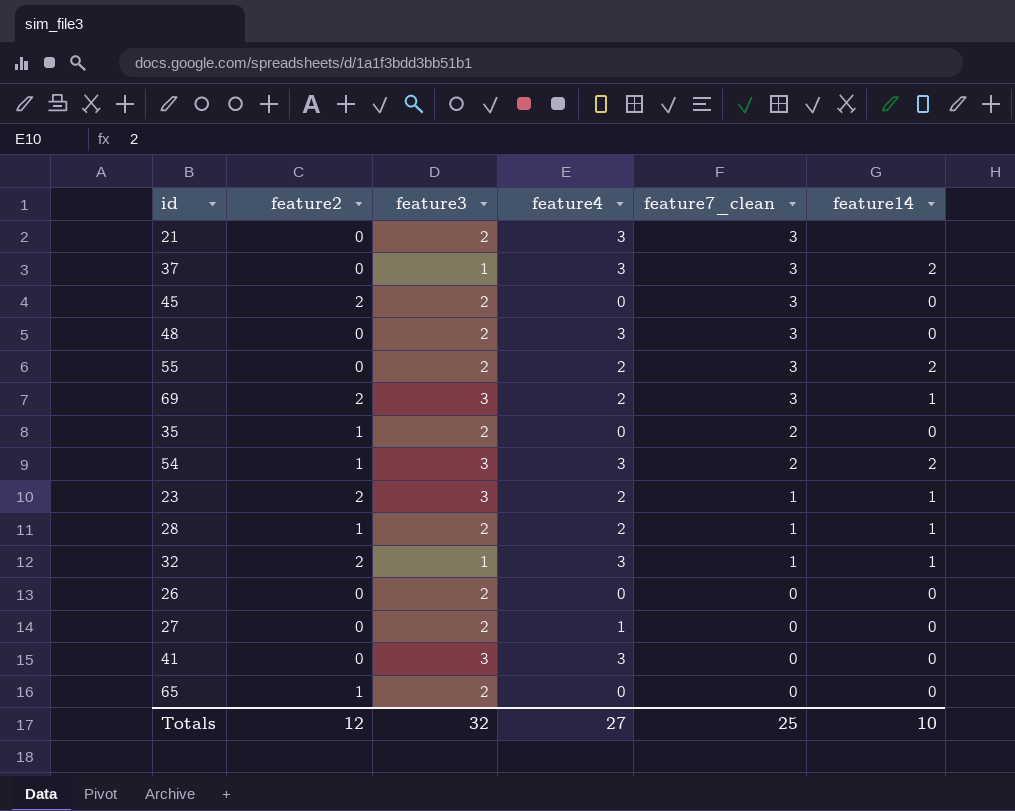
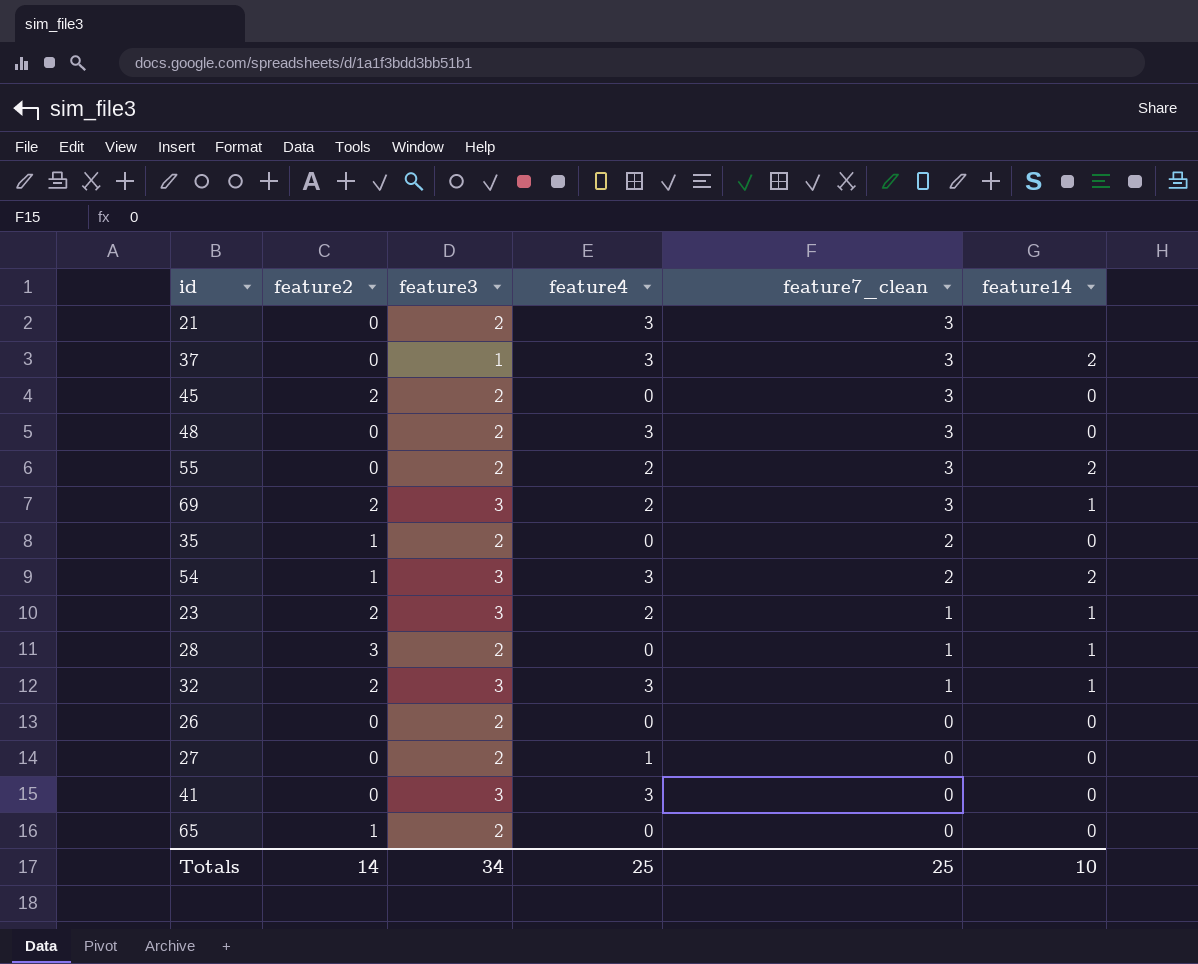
28 | feature2: 1 -> 3
28 | feature4: 2 -> 0
32 | feature3: 1 -> 3
Totals | feature2: 12 -> 14
Totals | feature3: 32 -> 34
Totals | feature4: 27 -> 25

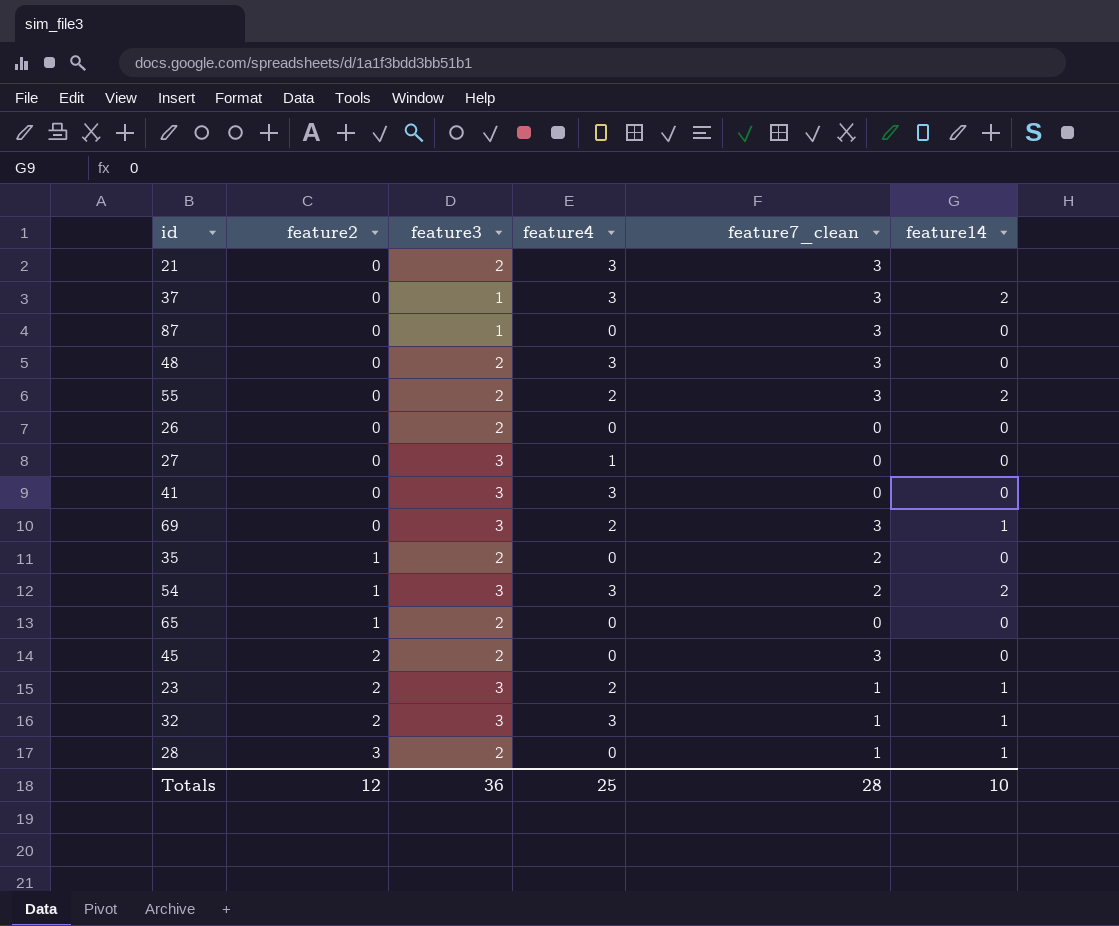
row order: feature7_clean descending -> feature2 ascending
row 87: none -> 0 | 1 | 0 | 3 | 0
27 | feature3: 2 -> 3
69 | feature2: 2 -> 0
Totals | feature2: 14 -> 12
Totals | feature3: 34 -> 36
Totals | feature7_clean: 25 -> 28

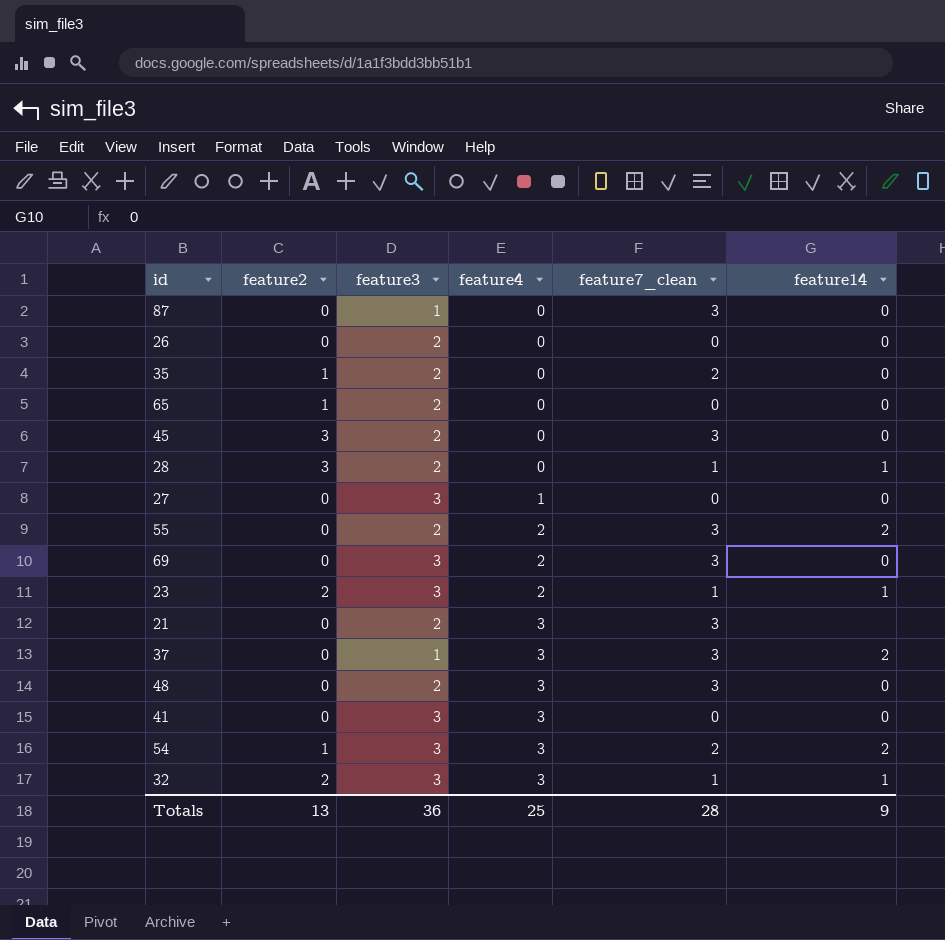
row order: feature2 ascending -> feature4 ascending
45 | feature2: 2 -> 3
69 | feature14: 1 -> 0
Totals | feature2: 12 -> 13
Totals | feature14: 10 -> 9

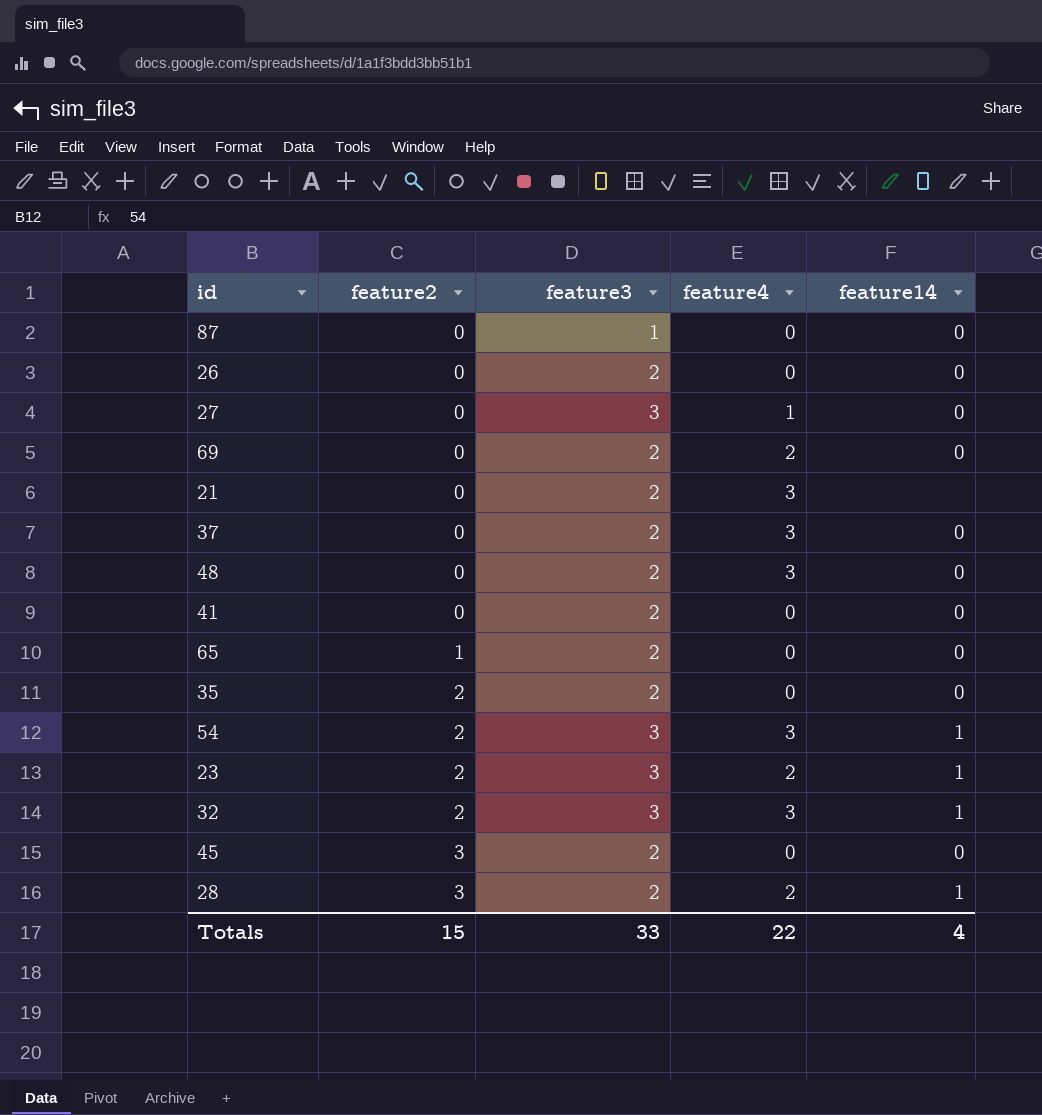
row order: feature4 ascending -> feature2 ascending
column feature7_clean | position: 5 -> none
row 55: 0 | 2 | 2 | 3 | 2 -> none
69 | feature3: 3 -> 2
37 | feature3: 1 -> 2
37 | feature14: 2 -> 0
41 | feature3: 3 -> 2
41 | feature4: 3 -> 0
35 | feature2: 1 -> 2
54 | feature2: 1 -> 2
54 | feature14: 2 -> 1
28 | feature4: 0 -> 2
Totals | feature2: 13 -> 15
Totals | feature3: 36 -> 33
Totals | feature4: 25 -> 22
Totals | feature14: 9 -> 4

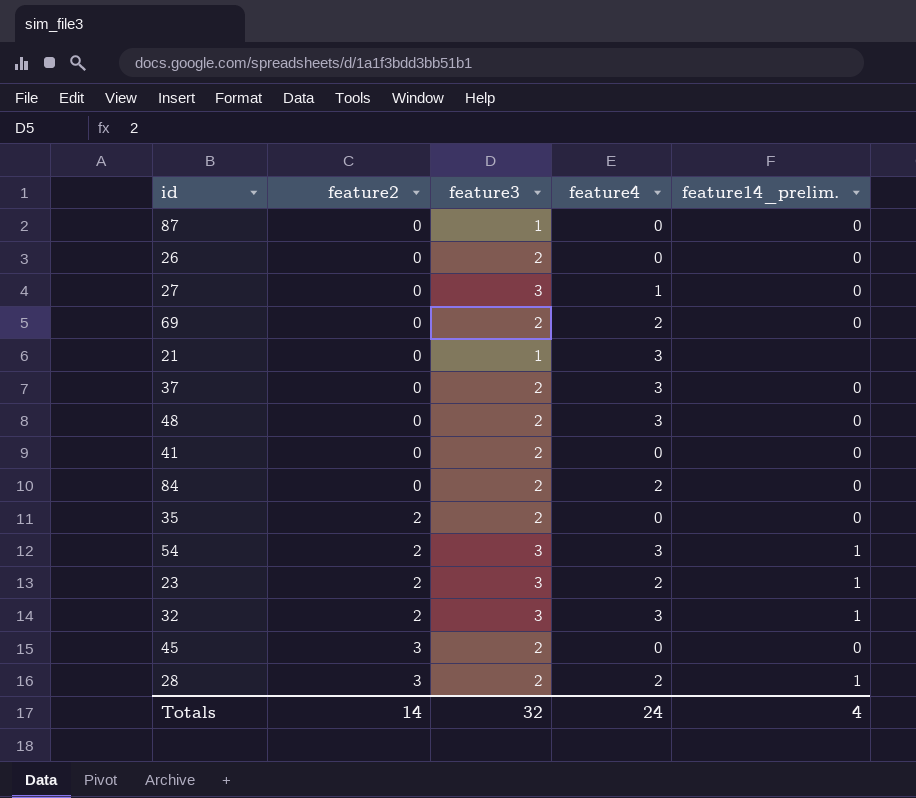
column name: feature14 -> feature14_prelim.
row 65: 1 | 2 | 0 | 0 -> none
21 | feature3: 2 -> 1
row 84: none -> 0 | 2 | 2 | 0
Totals | feature2: 15 -> 14
Totals | feature3: 33 -> 32
Totals | feature4: 22 -> 24

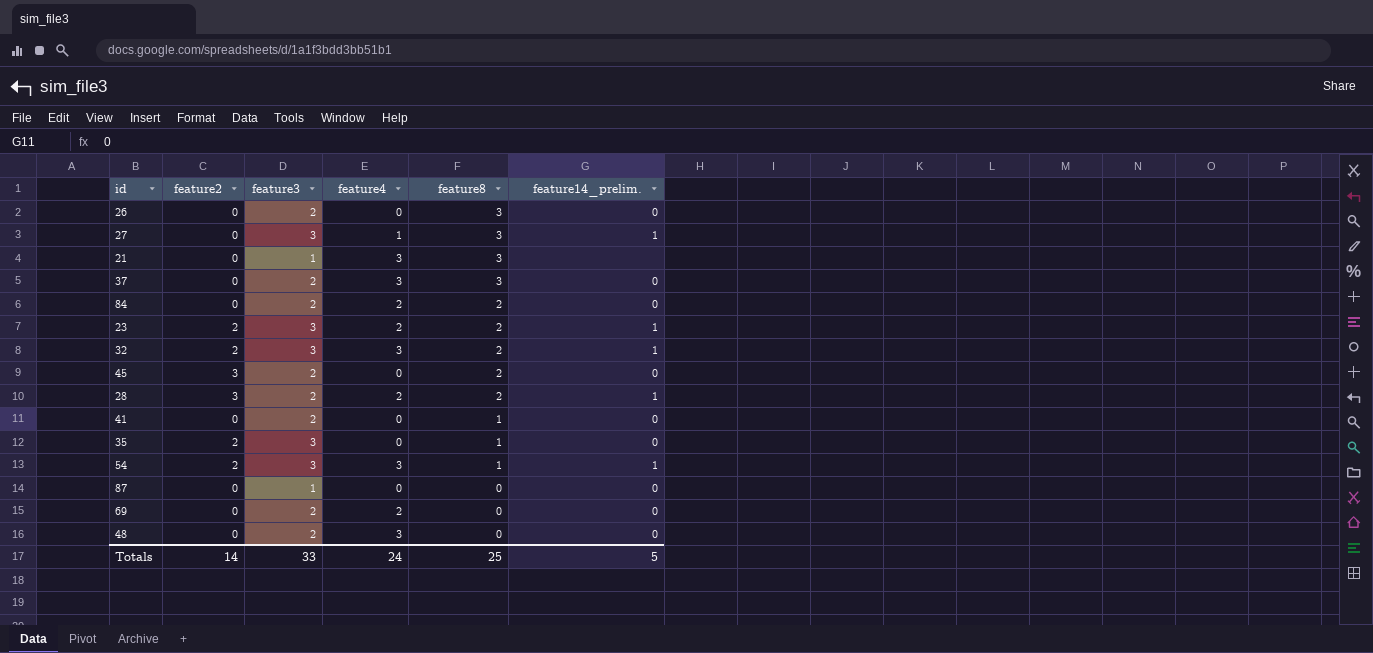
row order: feature2 ascending -> feature8 descending
column feature8 | position: none -> 5
27 | feature14_prelim.: 0 -> 1
35 | feature3: 2 -> 3
Totals | feature3: 32 -> 33
Totals | feature14_prelim.: 4 -> 5

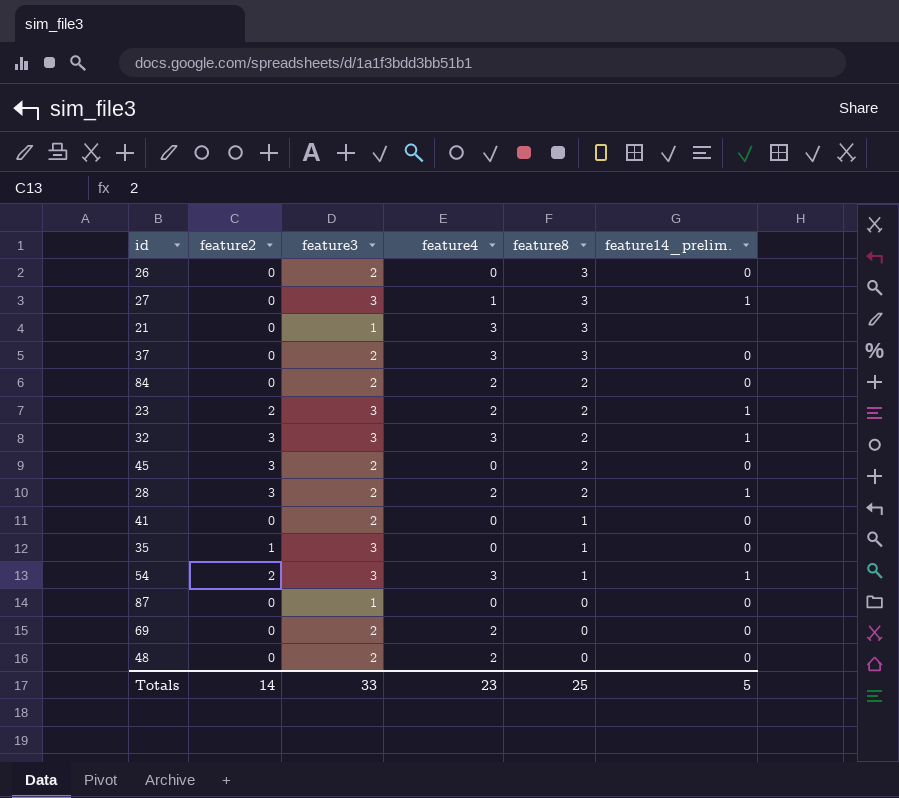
32 | feature2: 2 -> 3
35 | feature2: 2 -> 1
48 | feature4: 3 -> 2
Totals | feature4: 24 -> 23

